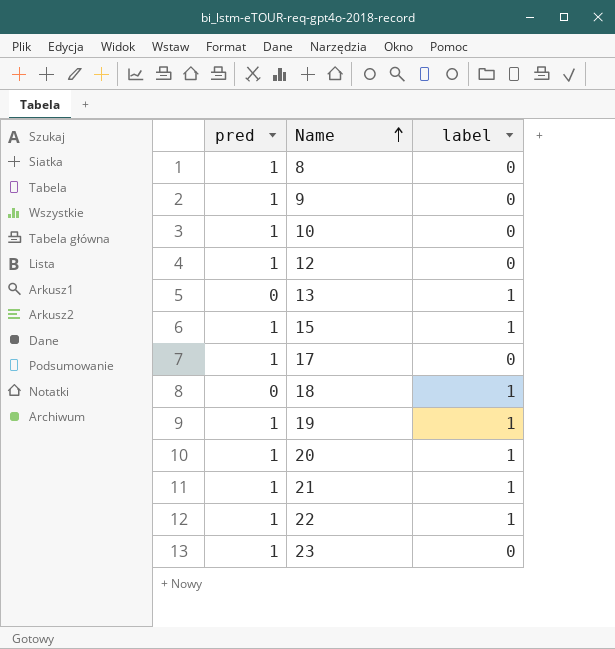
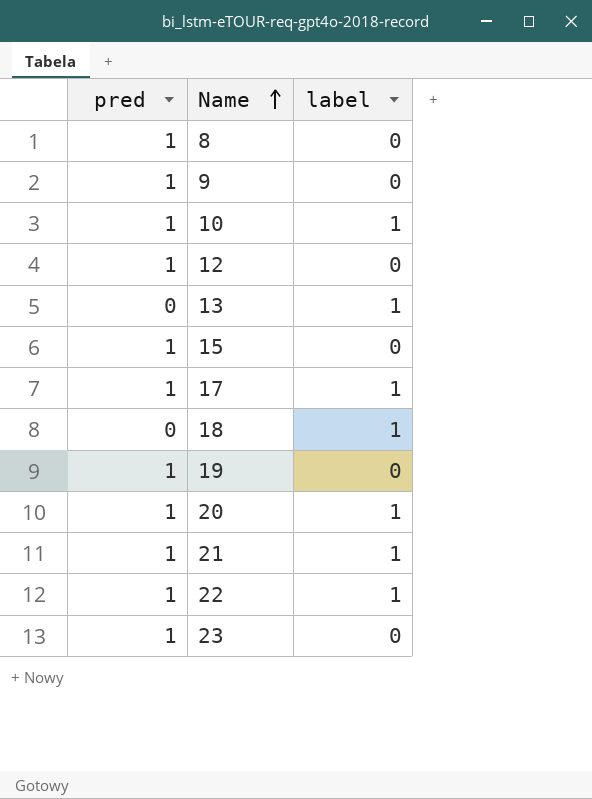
10 | label: 0 -> 1
15 | label: 1 -> 0
17 | label: 0 -> 1
19 | label: 1 -> 0

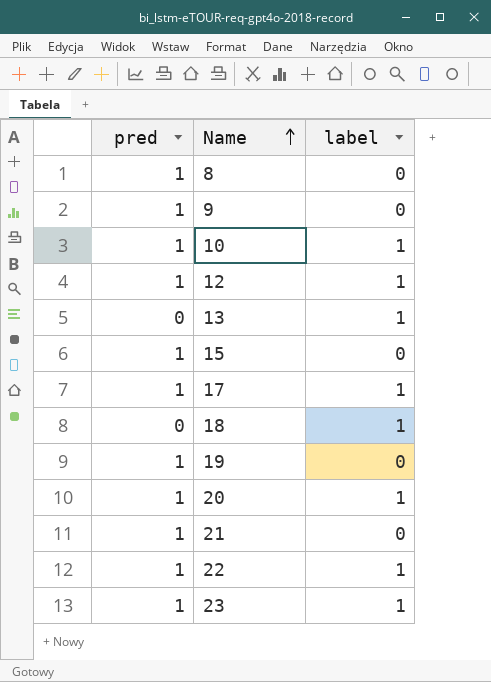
12 | label: 0 -> 1
21 | label: 1 -> 0
23 | label: 0 -> 1

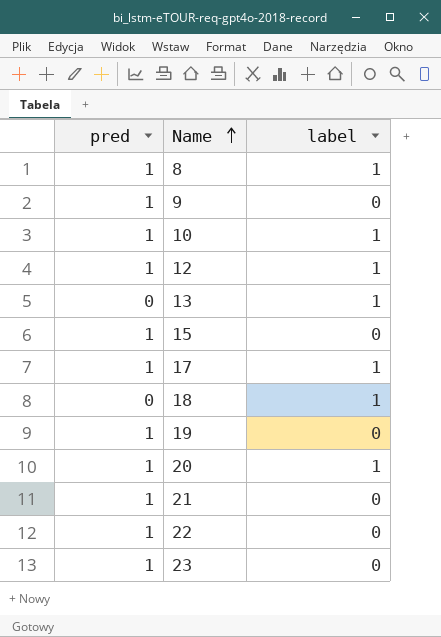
8 | label: 0 -> 1
22 | label: 1 -> 0
23 | label: 1 -> 0

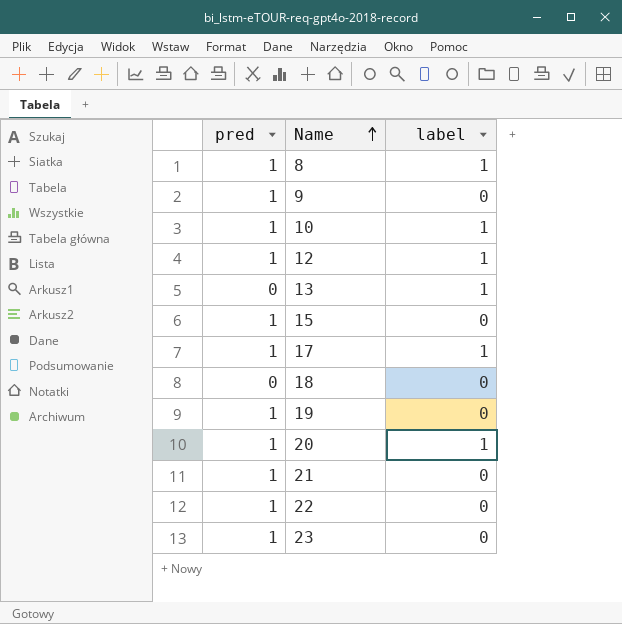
18 | label: 1 -> 0

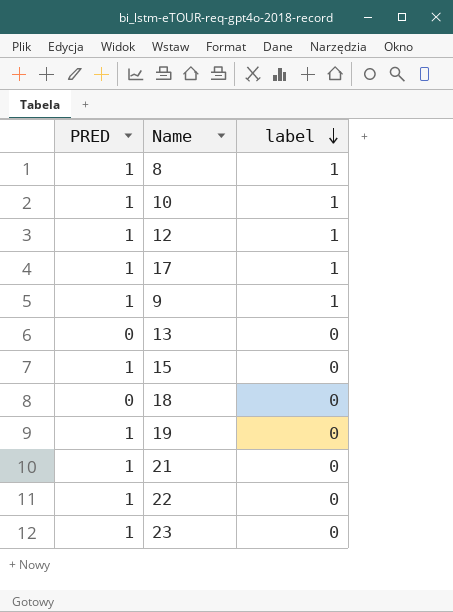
row order: Name ascending -> label descending
column name: pred -> PRED
row 20: 1 | 1 -> none
9 | label: 0 -> 1
13 | label: 1 -> 0

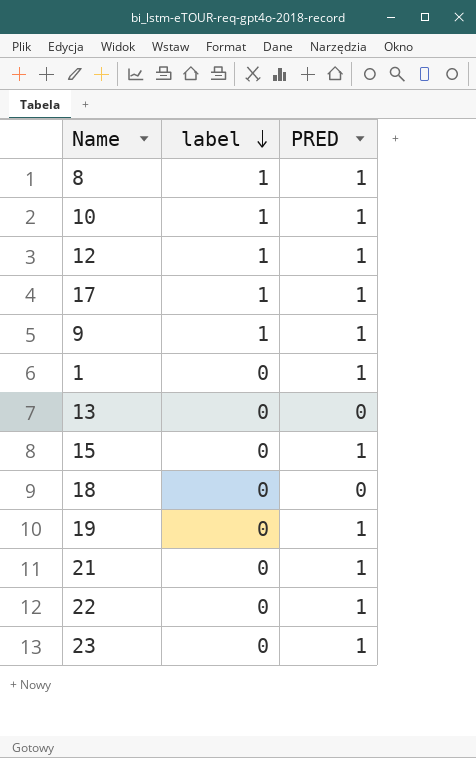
column PRED | position: 1 -> 3
row 1: none -> 0 | 1

